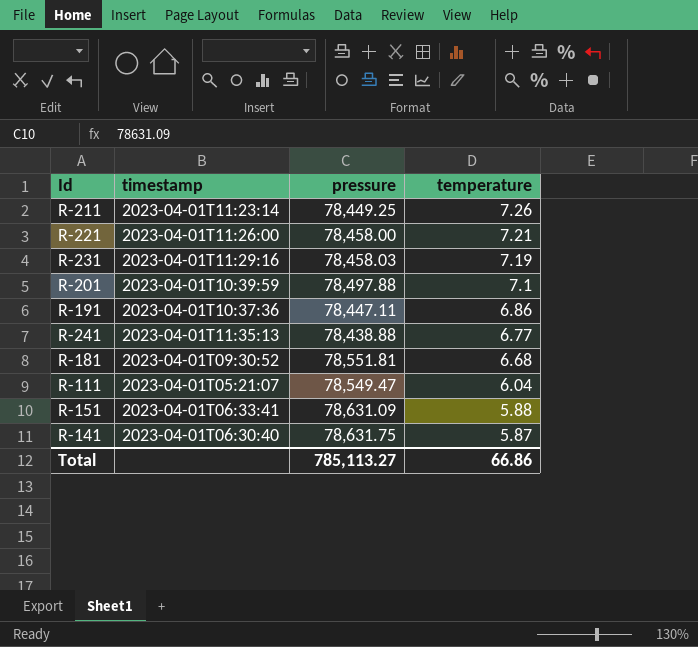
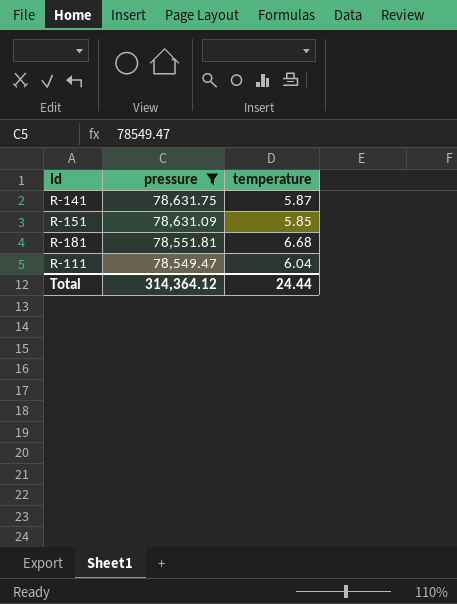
filter: none -> pressure >= 78,549.47
row order: temperature descending -> pressure descending
column timestamp | position: 2 -> none
R-151 | temperature: 5.88 -> 5.85
Total | pressure: 785,113.27 -> 314,364.12
Total | temperature: 66.86 -> 24.44

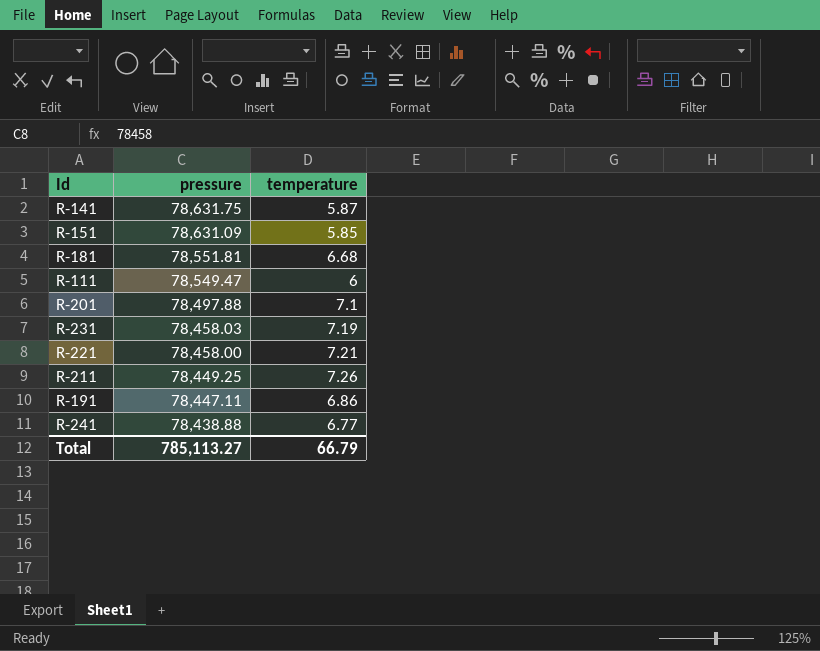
filter: pressure >= 78,549.47 -> none
R-111 | temperature: 6.04 -> 6
Total | pressure: 314,364.12 -> 785,113.27
Total | temperature: 24.44 -> 66.79

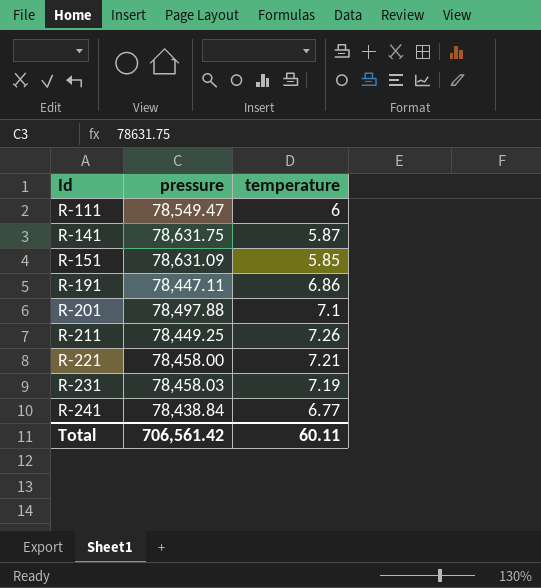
row order: pressure descending -> Id ascending
row R-181: 78,551.81 | 6.68 -> none
R-241 | pressure: 78,438.88 -> 78,438.84
Total | pressure: 785,113.27 -> 706,561.42
Total | temperature: 66.79 -> 60.11

